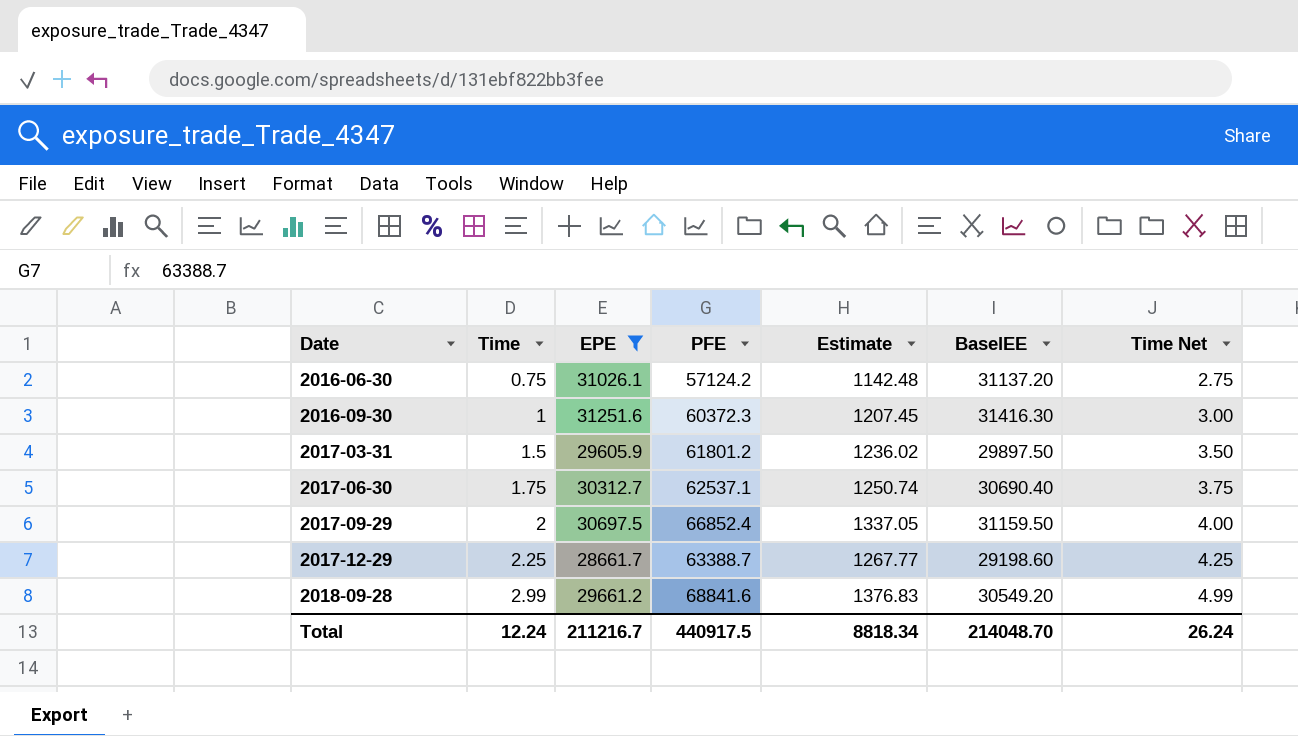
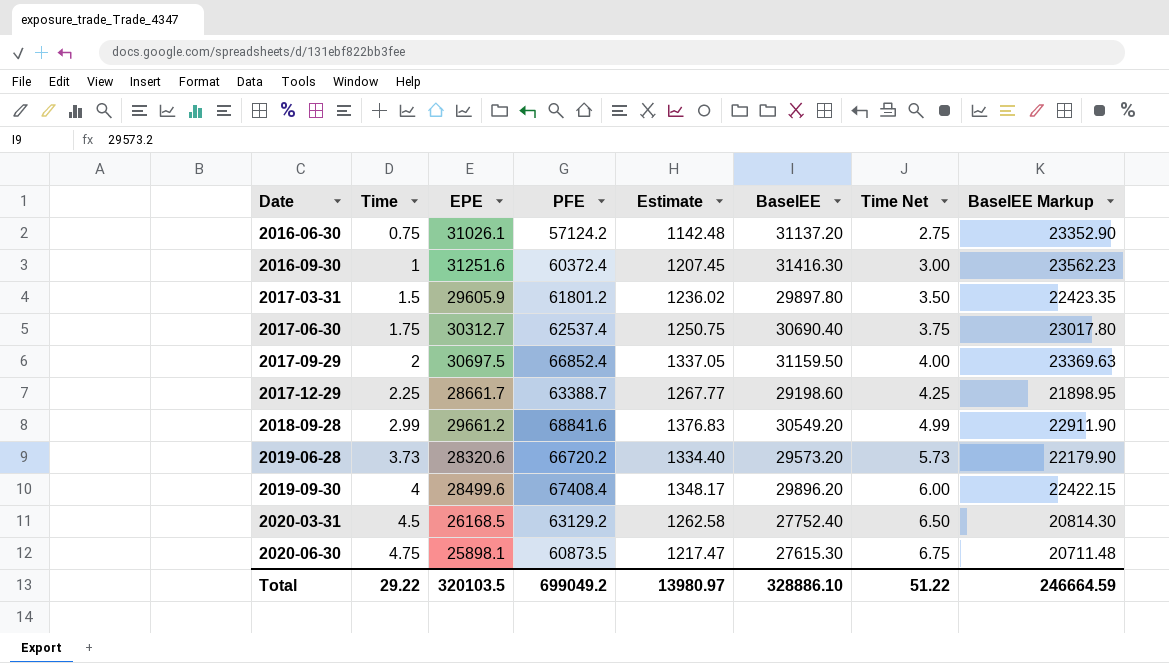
filter: EPE >= 28661.7 -> none
column BaselEE Markup | formula: none -> [BaselEE] * 0.75
2016-09-30 | PFE: 60372.3 -> 60372.4
2017-03-31 | BaselEE: 29897.50 -> 29897.80
2017-06-30 | PFE: 62537.1 -> 62537.4
2017-06-30 | Estimate: 1250.74 -> 1250.75
Total | Time: 12.24 -> 29.22
Total | EPE: 211216.7 -> 320103.5
Total | PFE: 440917.5 -> 699049.2
Total | Estimate: 8818.34 -> 13980.97
Total | BaselEE: 214048.70 -> 328886.10
Total | Time Net: 26.24 -> 51.22

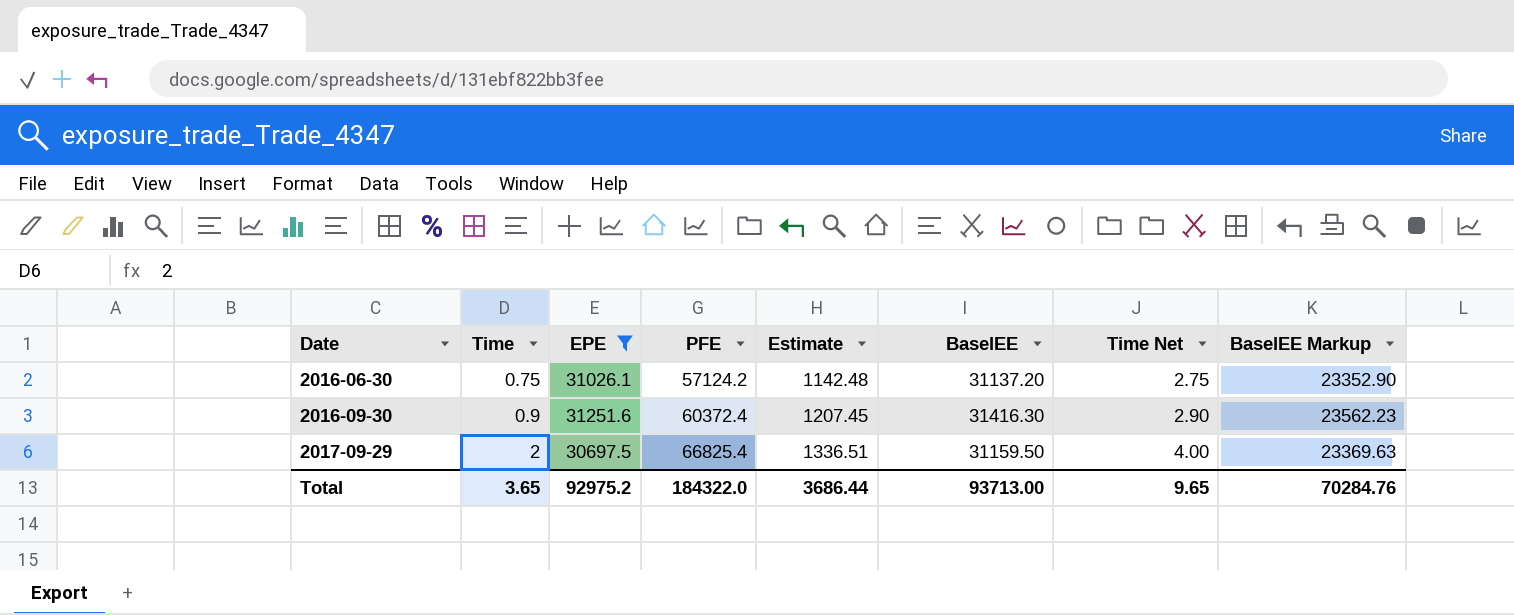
filter: none -> EPE >= 30697.5
2016-09-30 | Time: 1 -> 0.9
2016-09-30 | Time Net: 3.00 -> 2.90
2017-09-29 | PFE: 66852.4 -> 66825.4
2017-09-29 | Estimate: 1337.05 -> 1336.51
Total | Time: 29.22 -> 3.65
Total | EPE: 320103.5 -> 92975.2
Total | PFE: 699049.2 -> 184322.0
Total | Estimate: 13980.97 -> 3686.44
Total | BaselEE: 328886.10 -> 93713.00
Total | Time Net: 51.22 -> 9.65
Total | BaselEE Markup: 246664.59 -> 70284.76

